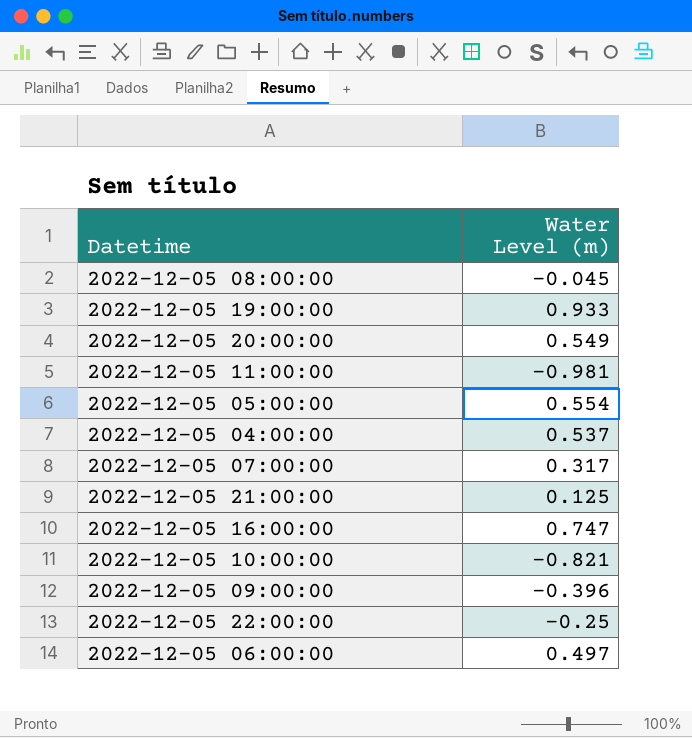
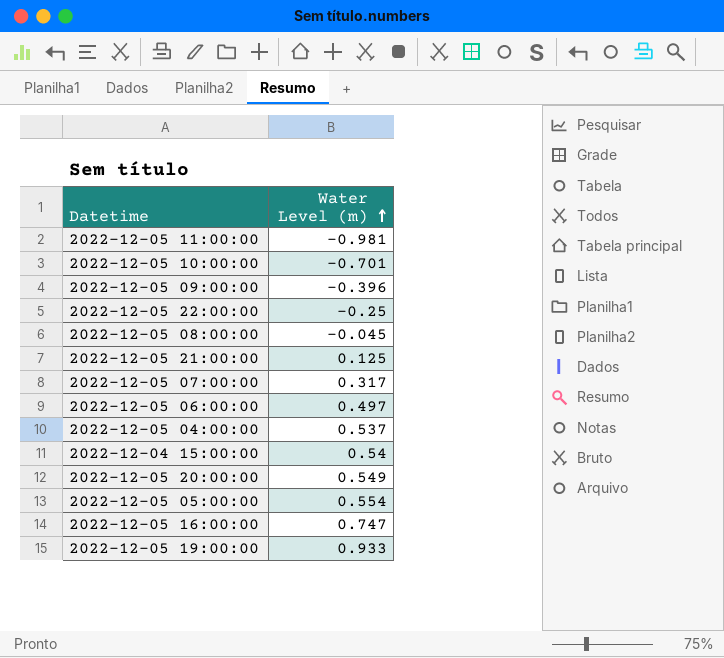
row order: none -> Water Level (m) ascending
2022-12-05 10:00:00 | Water Level (m): -0.821 -> -0.701
row 2022-12-04 15:00:00: none -> 0.54

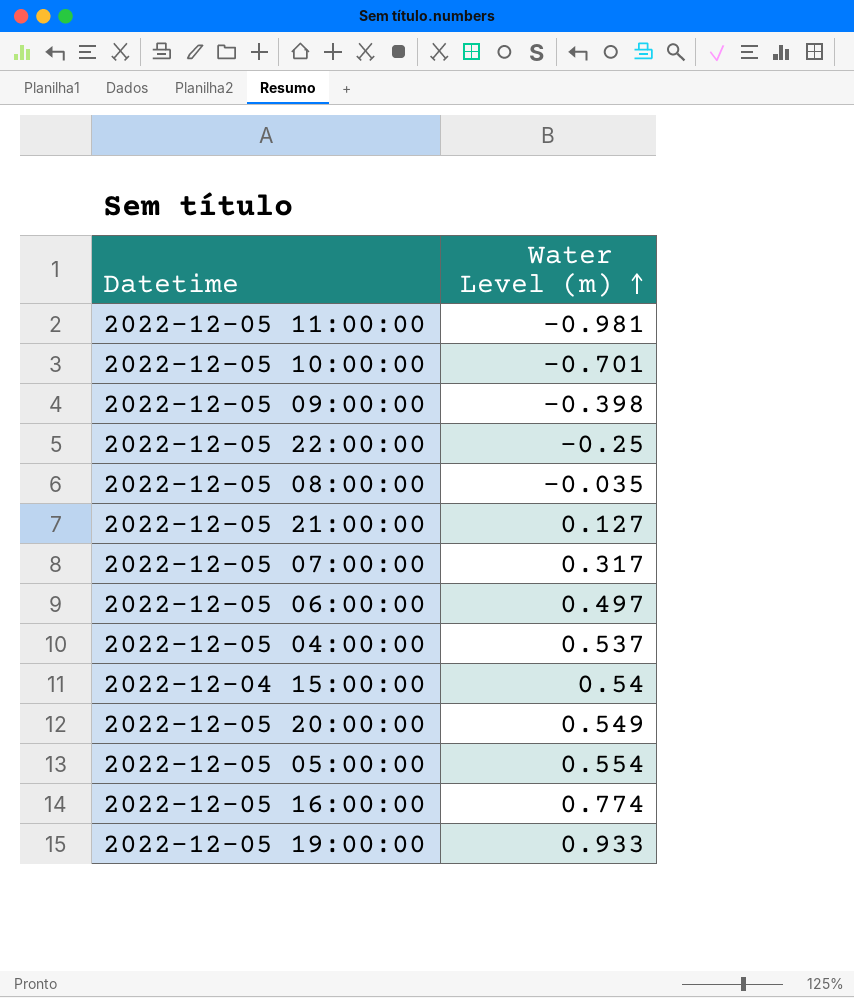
2022-12-05 09:00:00 | Water Level (m): -0.396 -> -0.398
2022-12-05 08:00:00 | Water Level (m): -0.045 -> -0.035
2022-12-05 21:00:00 | Water Level (m): 0.125 -> 0.127
2022-12-05 16:00:00 | Water Level (m): 0.747 -> 0.774

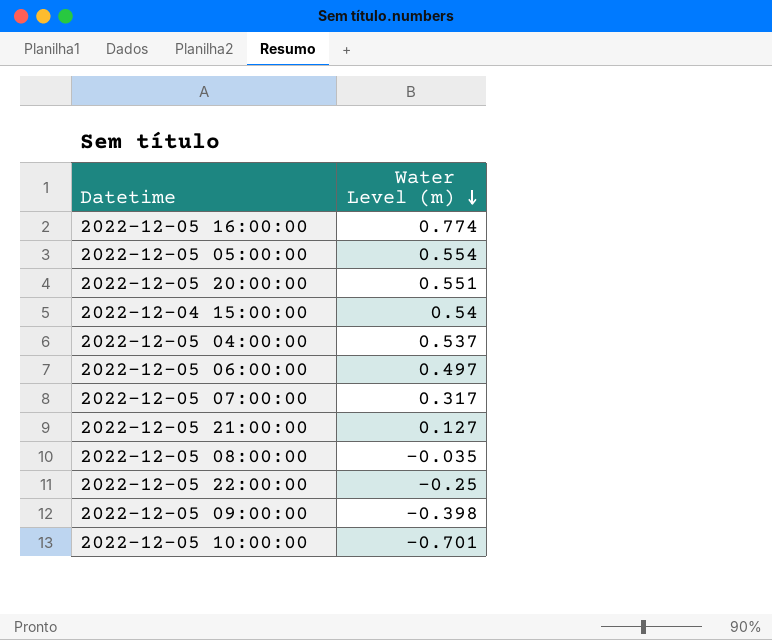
row order: Water Level (m) ascending -> Water Level (m) descending
row 2022-12-05 11:00:00: -0.981 -> none
row 2022-12-05 19:00:00: 0.933 -> none
2022-12-05 20:00:00 | Water Level (m): 0.549 -> 0.551

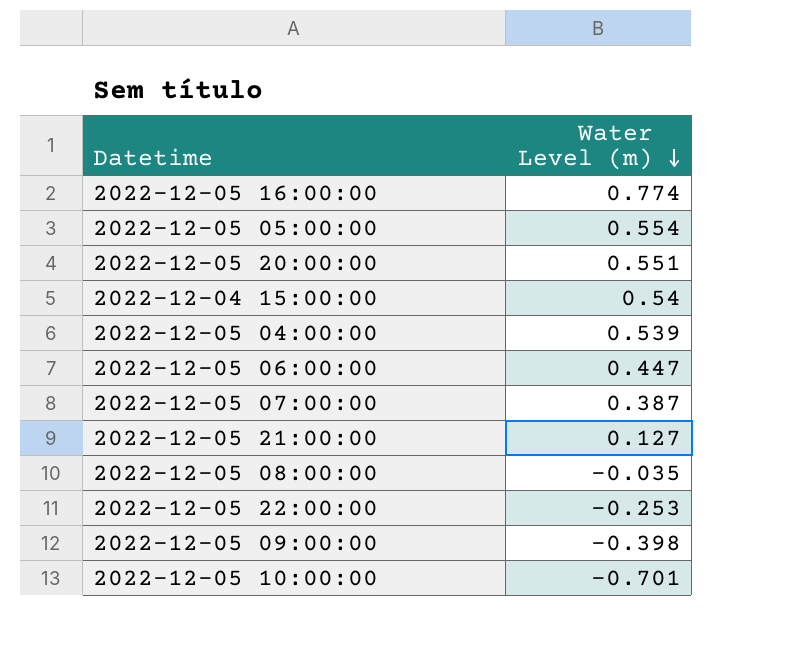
2022-12-05 04:00:00 | Water Level (m): 0.537 -> 0.539
2022-12-05 06:00:00 | Water Level (m): 0.497 -> 0.447
2022-12-05 07:00:00 | Water Level (m): 0.317 -> 0.387
2022-12-05 22:00:00 | Water Level (m): -0.25 -> -0.253

